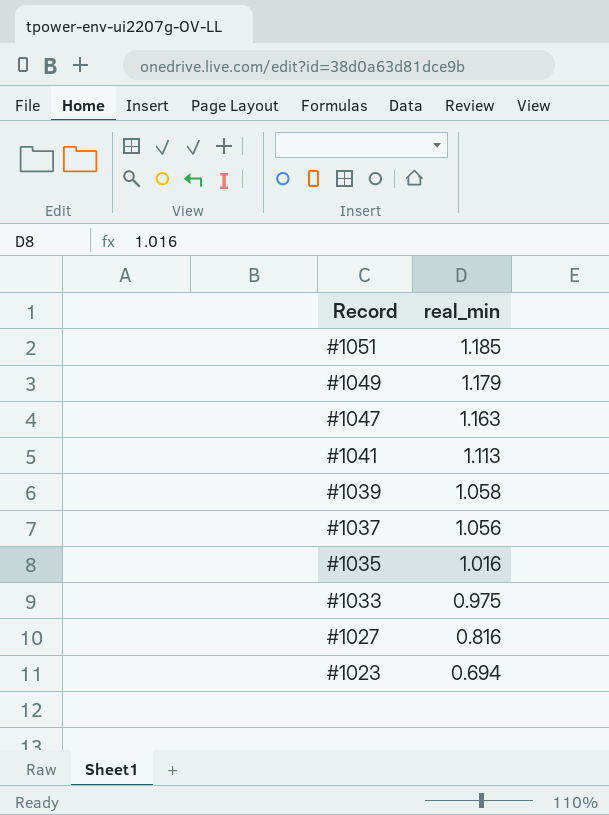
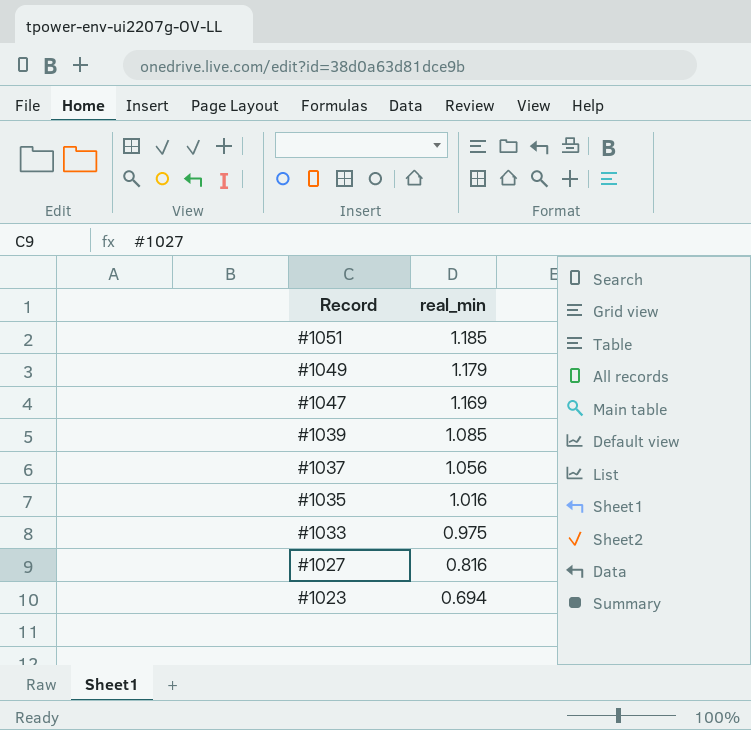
row #1041: 1.113 -> none
#1047 | real_min: 1.163 -> 1.169
#1039 | real_min: 1.058 -> 1.085

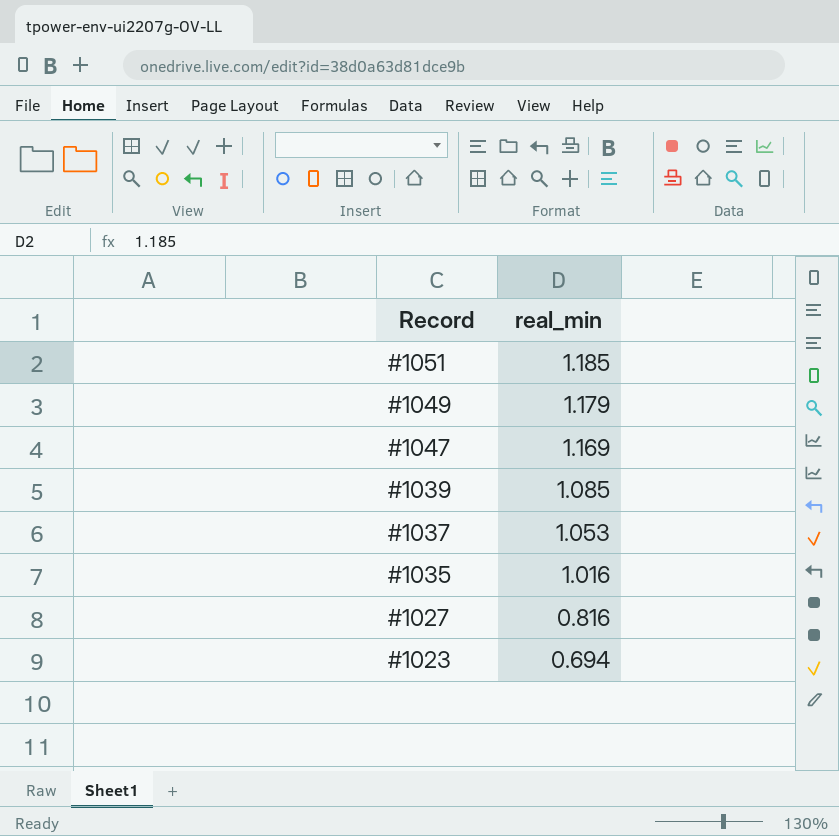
row #1033: 0.975 -> none
#1037 | real_min: 1.056 -> 1.053

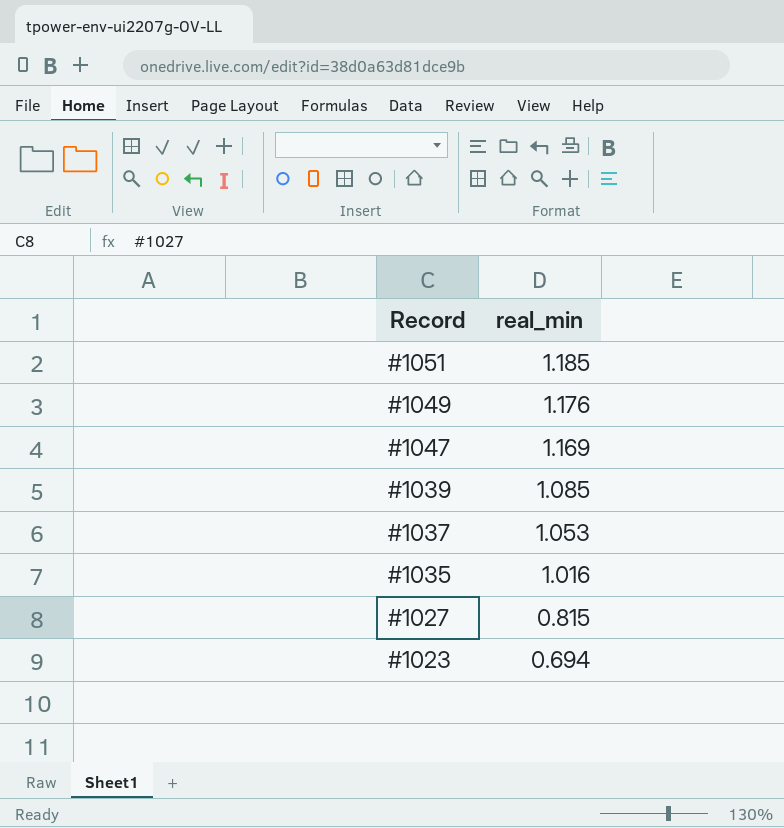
#1049 | real_min: 1.179 -> 1.176
#1027 | real_min: 0.816 -> 0.815

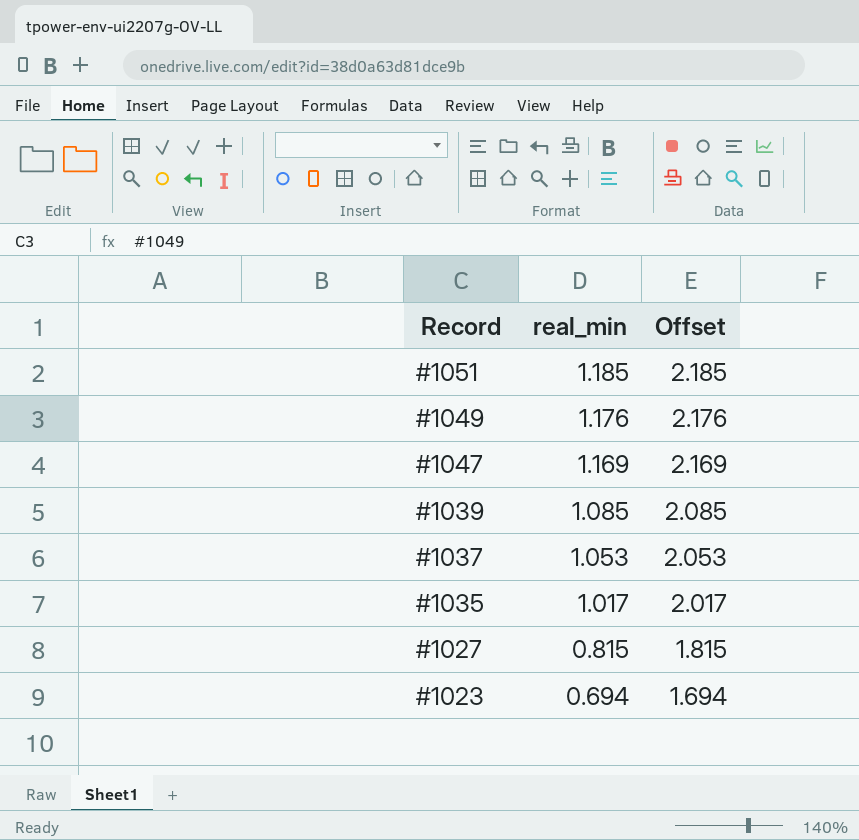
column Offset | formula: none -> [real_min] + 1
#1035 | real_min: 1.016 -> 1.017

